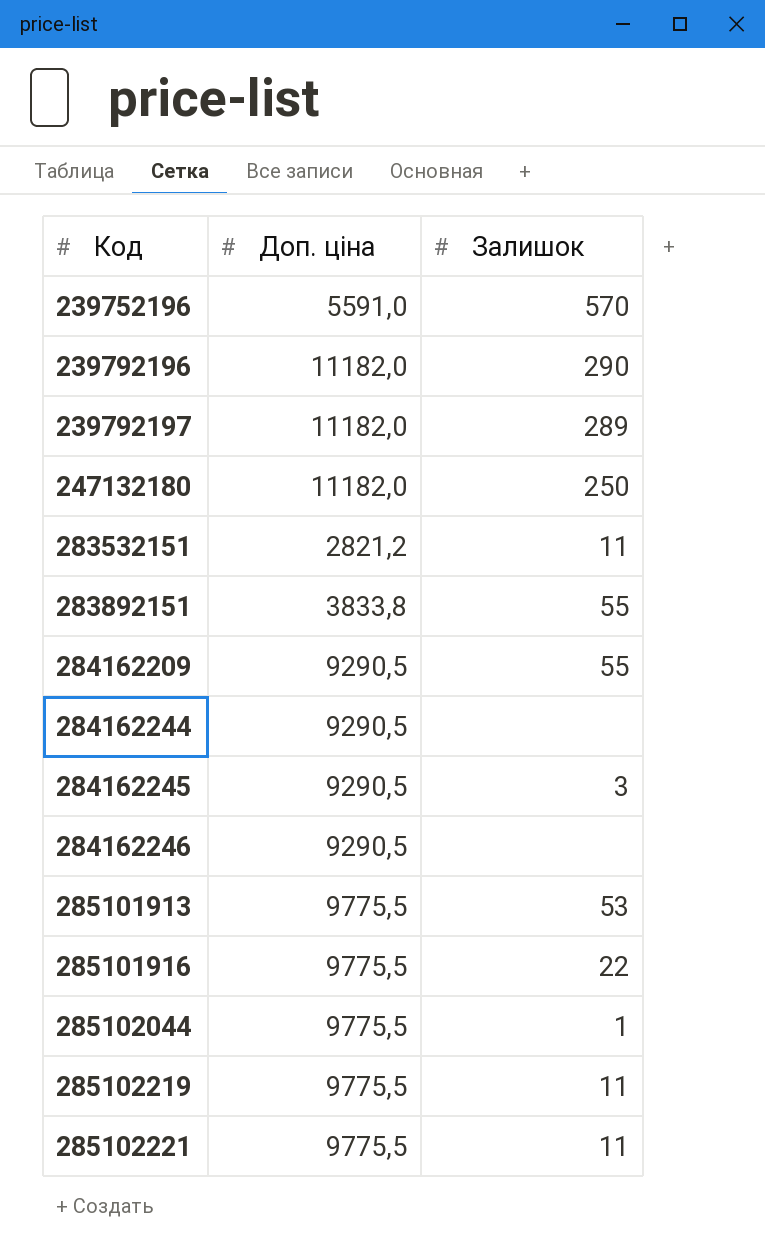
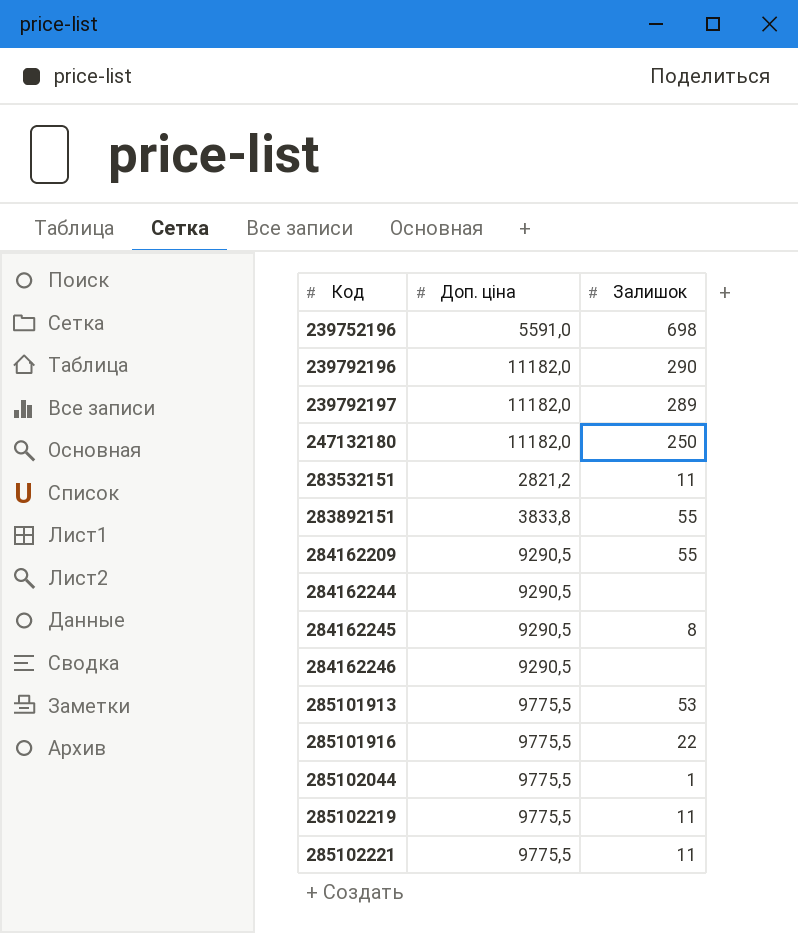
239752196 | Залишок: 570 -> 698
284162245 | Залишок: 3 -> 8

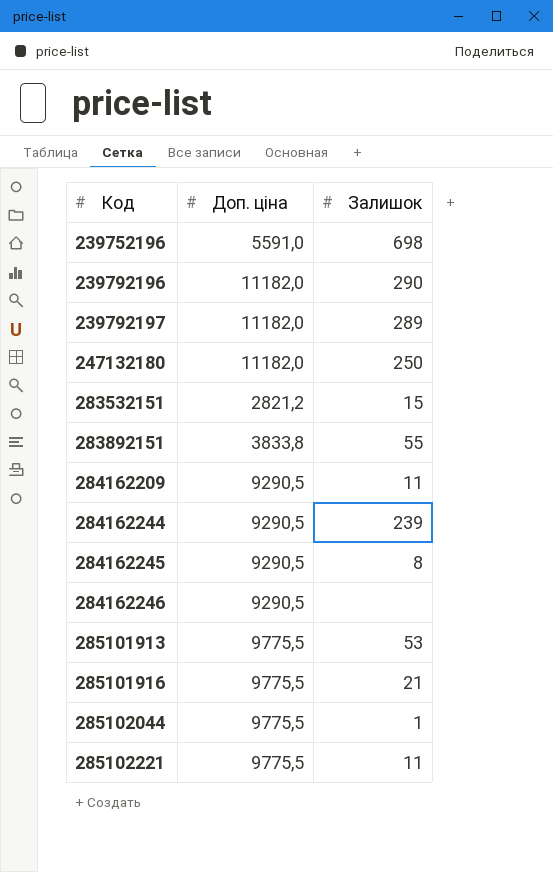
row 285102219: 9775,5 | 11 -> none
283532151 | Залишок: 11 -> 15
284162209 | Залишок: 55 -> 11
284162244 | Залишок: none -> 239
285101916 | Залишок: 22 -> 21

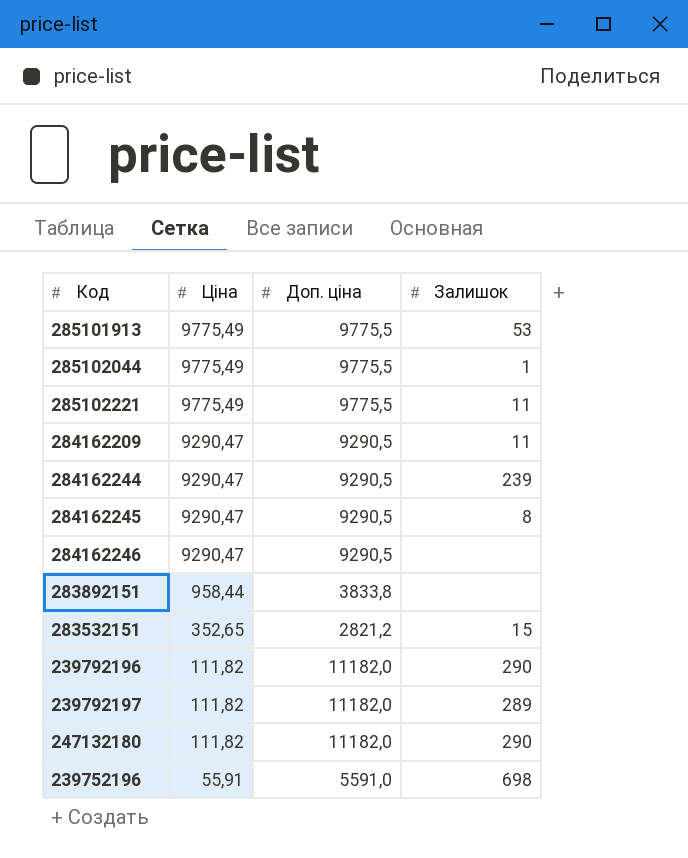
row order: Код ascending -> Ціна descending
column Ціна | position: none -> 2
row 285101916: 9775,5 | 21 -> none
283892151 | Залишок: 55 -> none
247132180 | Залишок: 250 -> 290

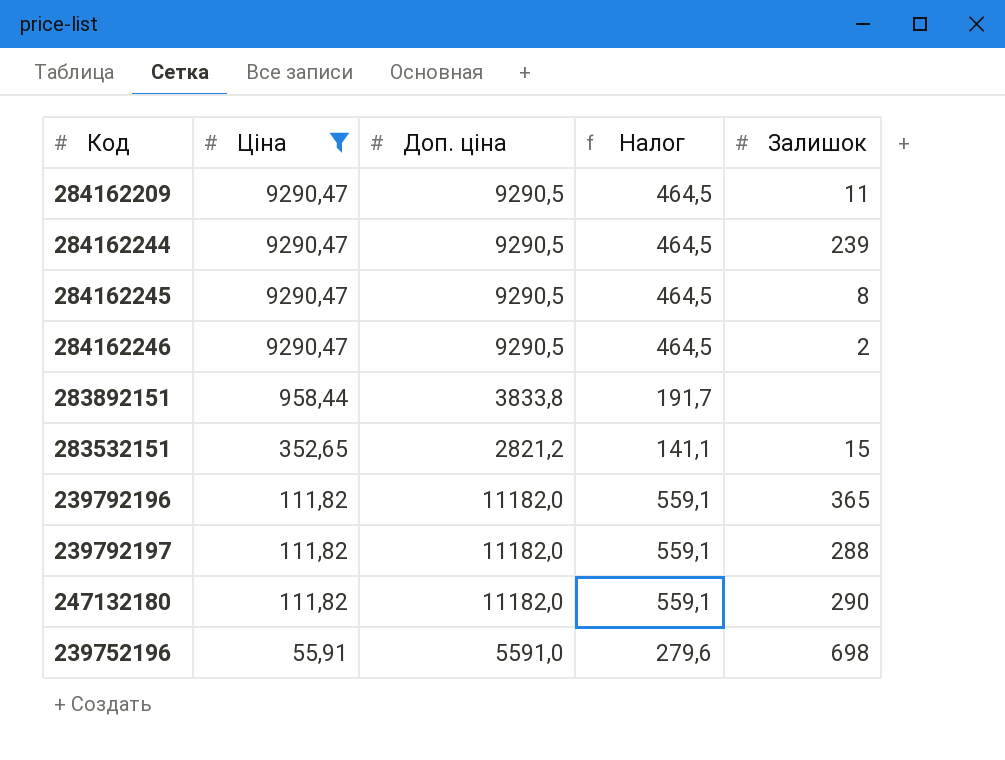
filter: none -> Ціна != 9775,49
column Налог | formula: none -> [Доп. ціна] * 0,05
284162246 | Залишок: none -> 2
239792196 | Залишок: 290 -> 365
239792197 | Залишок: 289 -> 288

